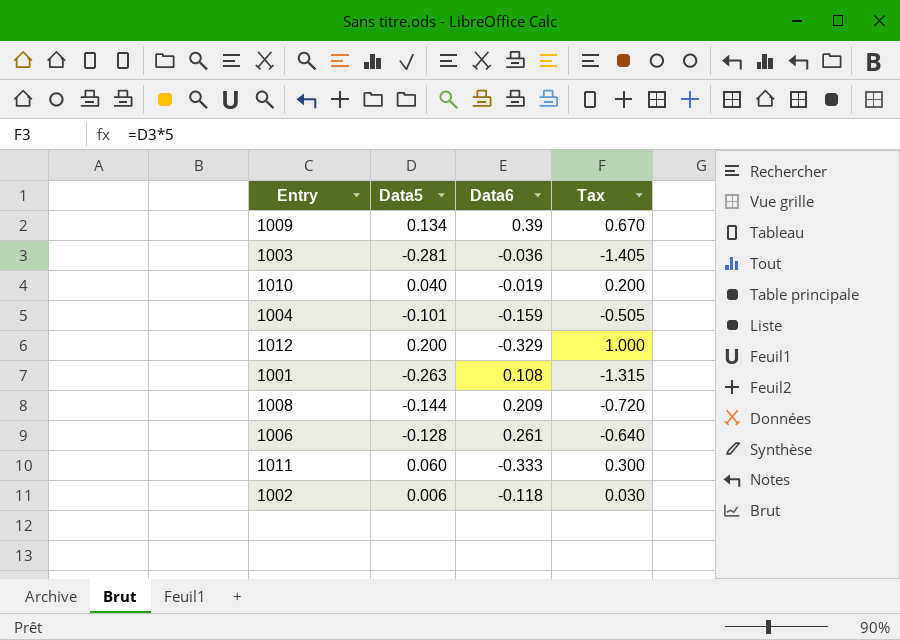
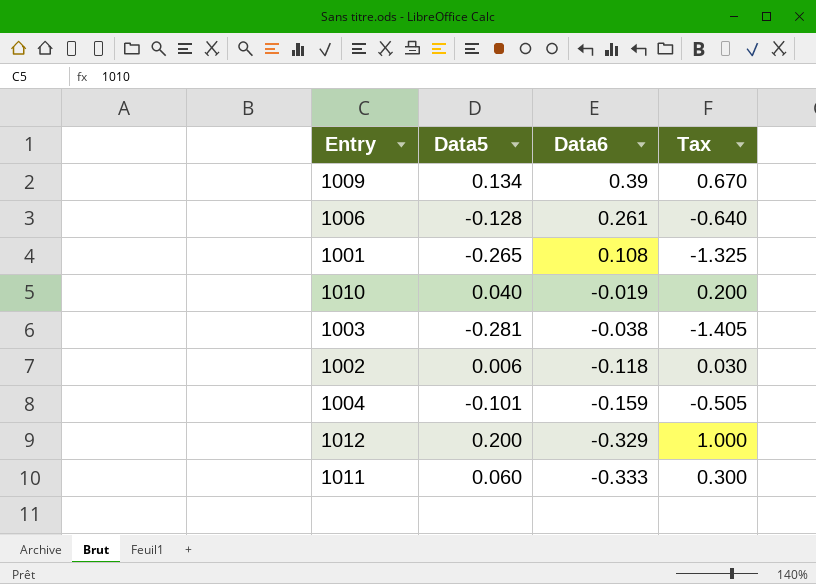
row order: none -> Data6 descending
row 1008: -0.144 | 0.209 | -0.720 -> none
1001 | Data5: -0.263 -> -0.265
1001 | Tax: -1.315 -> -1.325
1003 | Data6: -0.036 -> -0.038

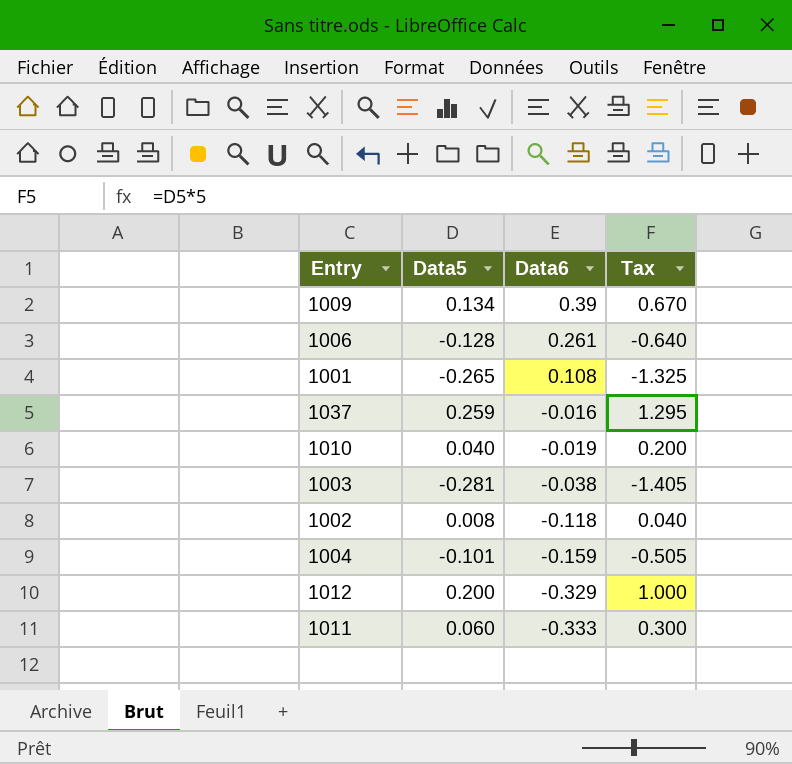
row 1037: none -> 0.259 | -0.016 | 1.295
1002 | Data5: 0.006 -> 0.008
1002 | Tax: 0.030 -> 0.040

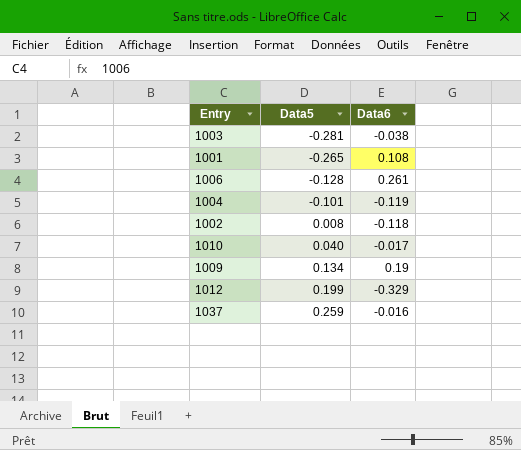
row order: Data6 descending -> Data5 ascending
column Tax | formula: [Data5] * 5 -> none
row 1011: 0.060 | -0.333 | 0.300 -> none
1004 | Data6: -0.159 -> -0.119
1010 | Data6: -0.019 -> -0.017
1009 | Data6: 0.39 -> 0.19
1012 | Data5: 0.200 -> 0.199

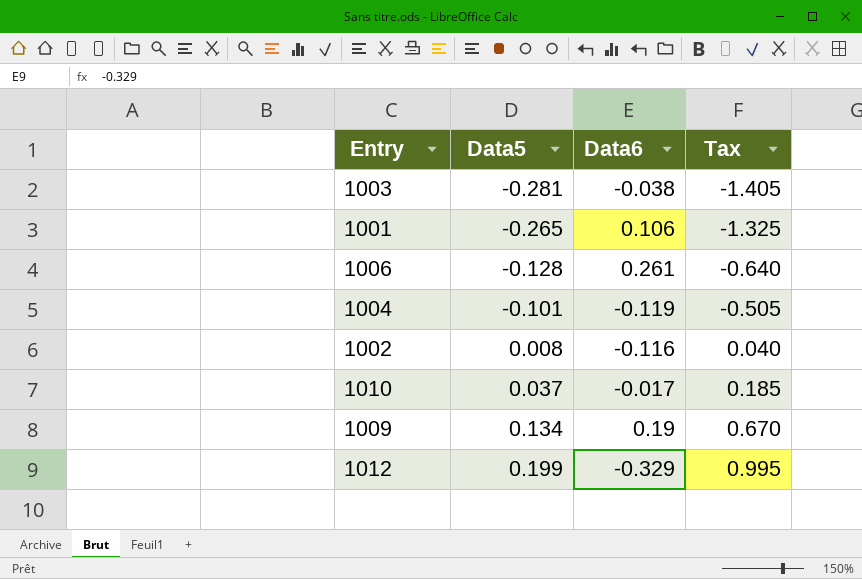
column Tax | formula: none -> [Data5] * 5
row 1037: 0.259 | -0.016 -> none
1001 | Data6: 0.108 -> 0.106
1002 | Data6: -0.118 -> -0.116
1010 | Data5: 0.040 -> 0.037

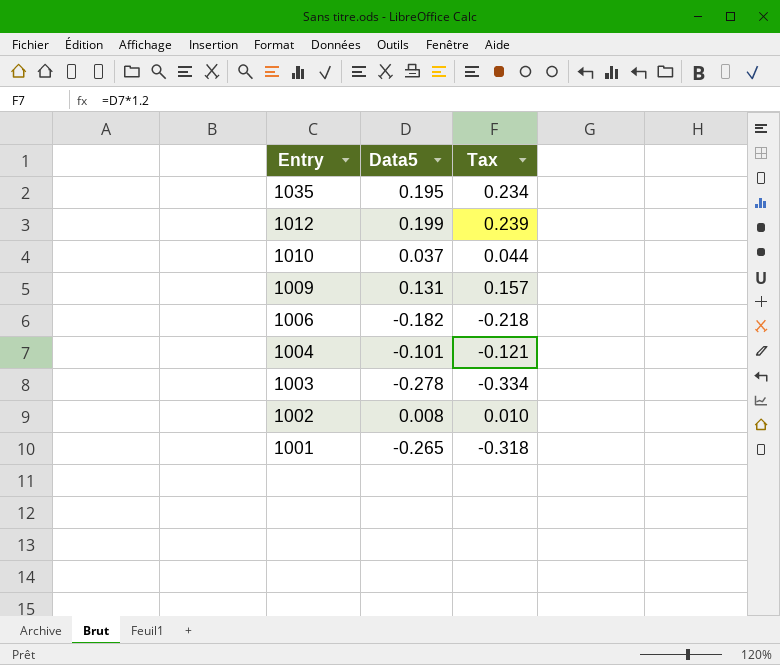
row order: Data5 ascending -> Entry descending
column Data6 | position: 3 -> none
column Tax | formula: [Data5] * 5 -> [Data5] * 1.2
row 1035: none -> 0.195 | 0.234
1009 | Data5: 0.134 -> 0.131
1006 | Data5: -0.128 -> -0.182
1003 | Data5: -0.281 -> -0.278

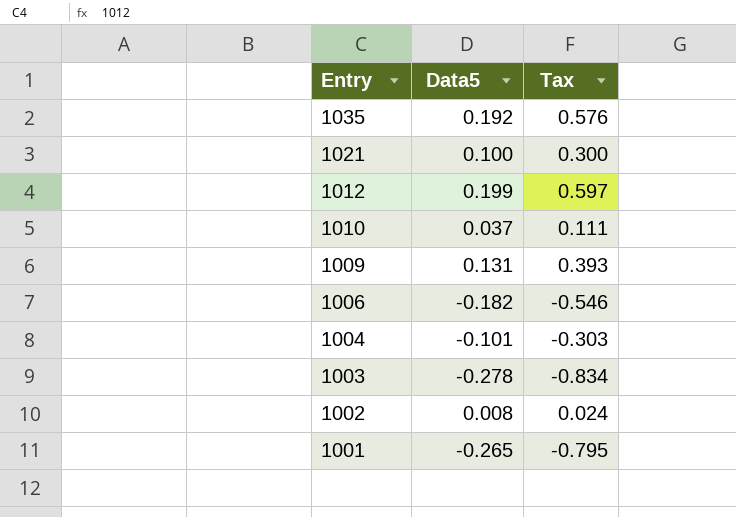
column Tax | formula: [Data5] * 1.2 -> [Data5] * 3
1035 | Data5: 0.195 -> 0.192
row 1021: none -> 0.100 | 0.300

